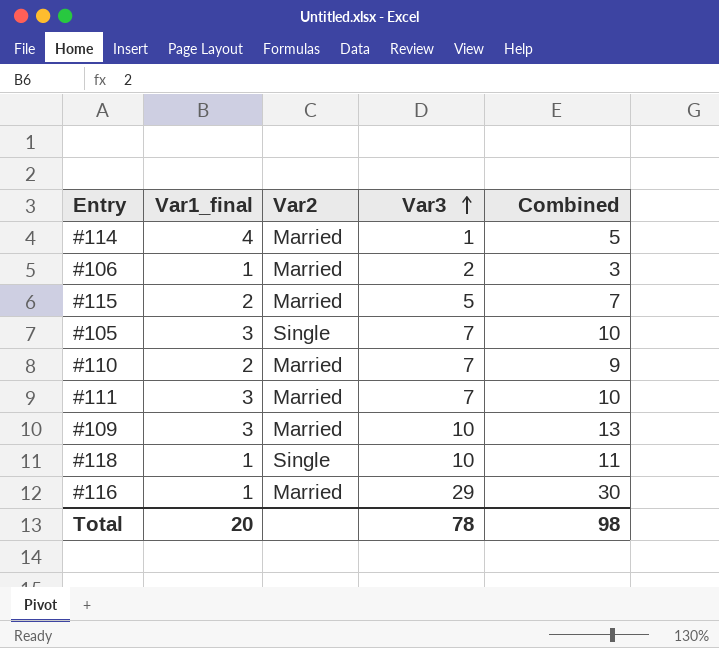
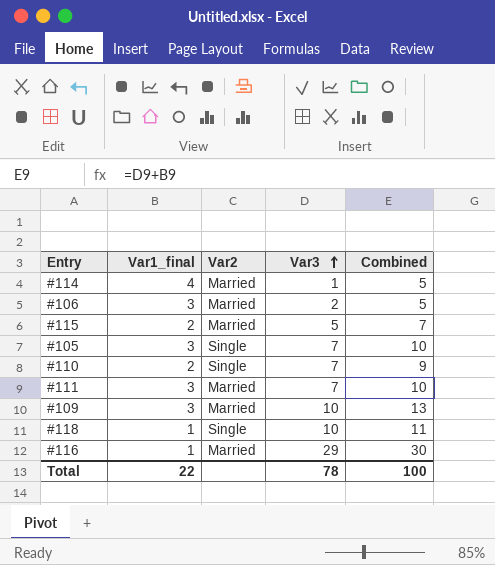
#106 | Var1_final: 1 -> 3
#106 | Combined: 3 -> 5
#110 | Var2: Married -> Single
Total | Var1_final: 20 -> 22
Total | Combined: 98 -> 100

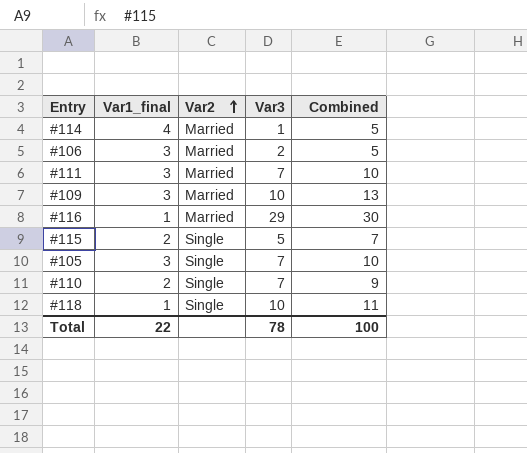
row order: Var3 ascending -> Var2 ascending
#115 | Var2: Married -> Single

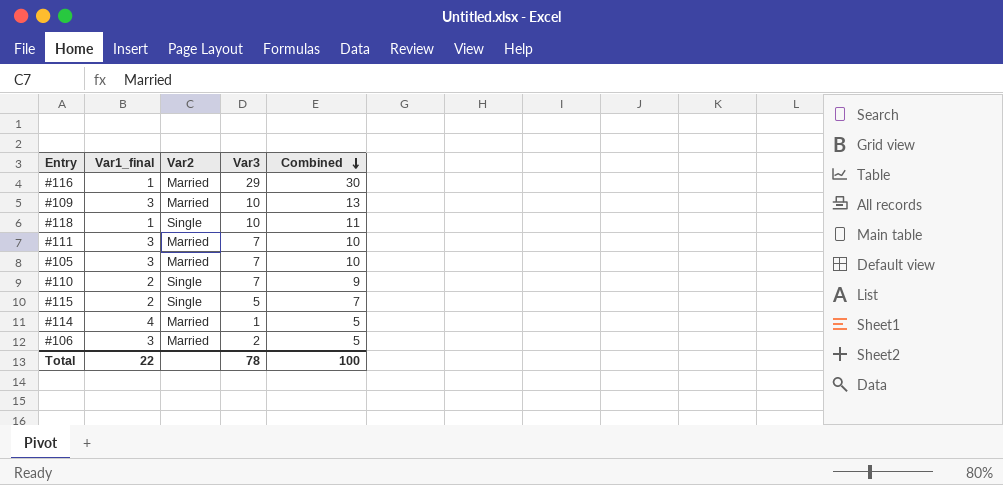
row order: Var2 ascending -> Combined descending
#105 | Var2: Single -> Married

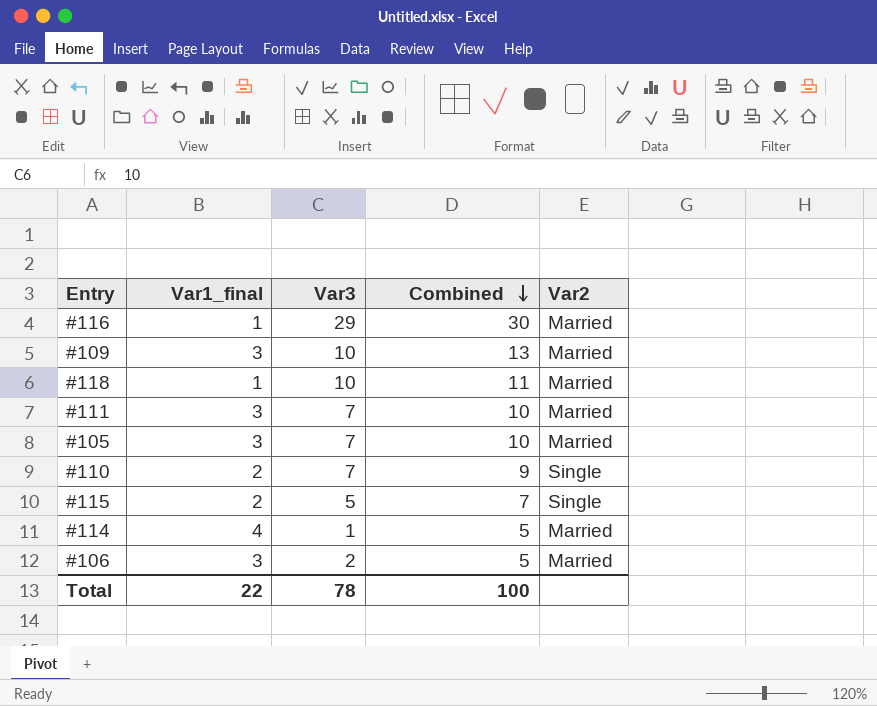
column Var2 | position: 3 -> 5
#118 | Var2: Single -> Married

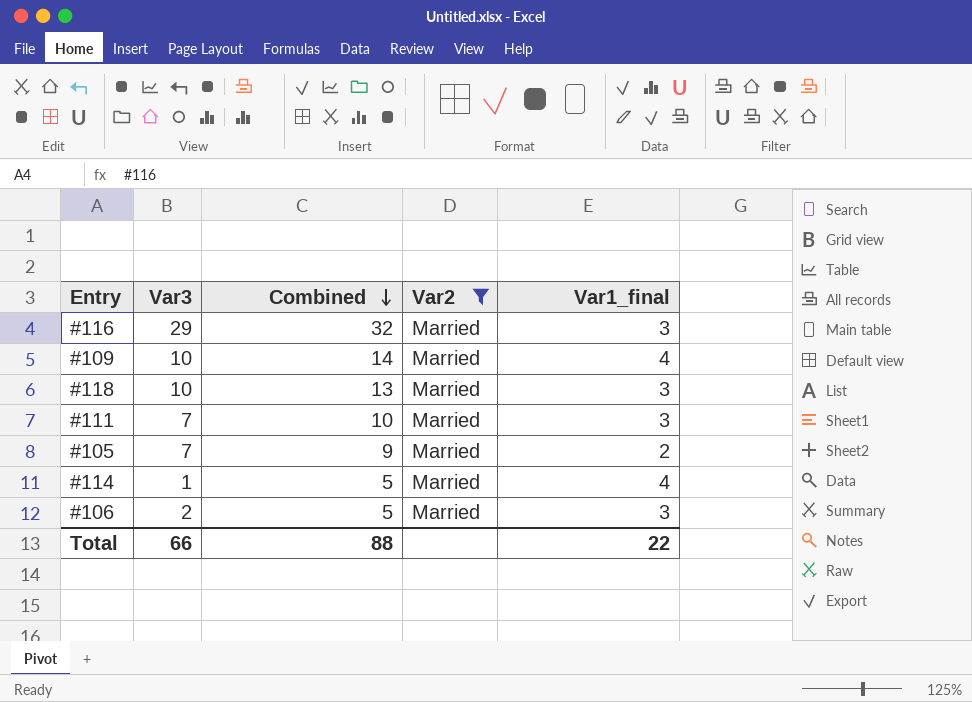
filter: none -> Var2 = Married
column Var1_final | position: 2 -> 5
#116 | Combined: 30 -> 32
#116 | Var1_final: 1 -> 3
#109 | Combined: 13 -> 14
#109 | Var1_final: 3 -> 4
#118 | Combined: 11 -> 13
#118 | Var1_final: 1 -> 3
#105 | Combined: 10 -> 9
#105 | Var1_final: 3 -> 2
Total | Var3: 78 -> 66
Total | Combined: 100 -> 88

